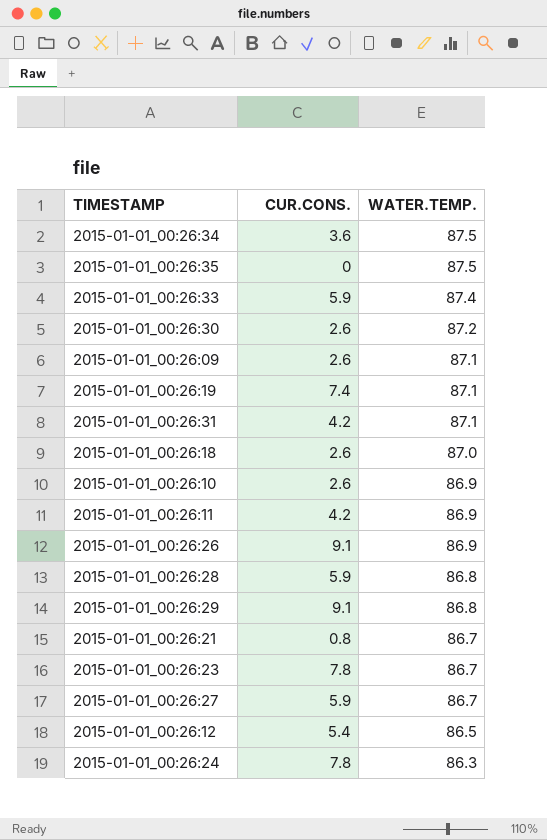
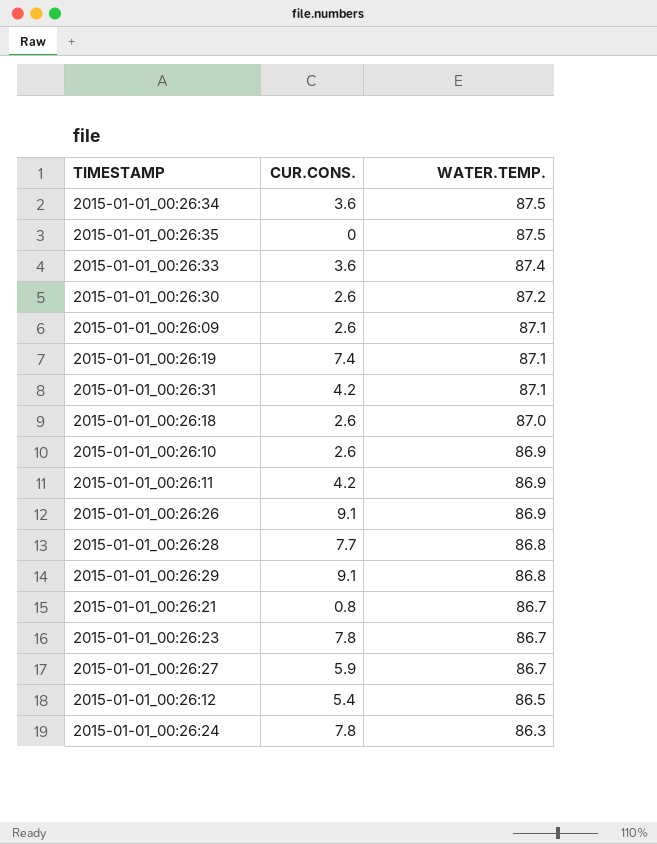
2015-01-01_00:26:33 | CUR.CONS.: 5.9 -> 3.6
2015-01-01_00:26:28 | CUR.CONS.: 5.9 -> 7.7

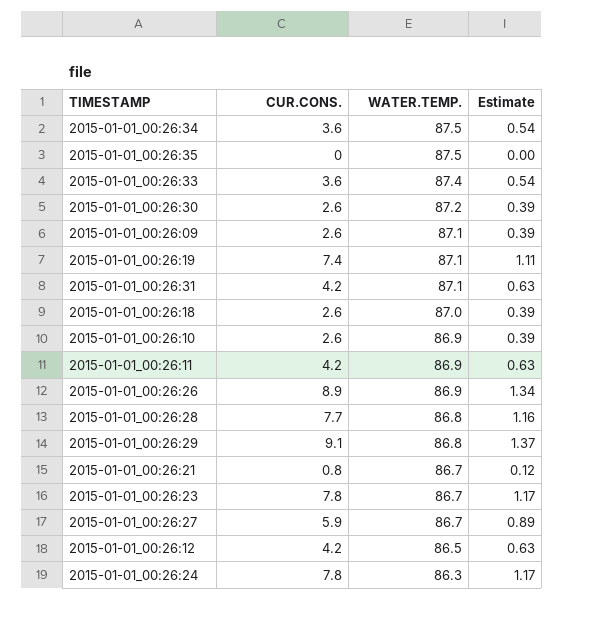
column Estimate | formula: none -> [CUR.CONS.] * 0.15
2015-01-01_00:26:26 | CUR.CONS.: 9.1 -> 8.9
2015-01-01_00:26:12 | CUR.CONS.: 5.4 -> 4.2

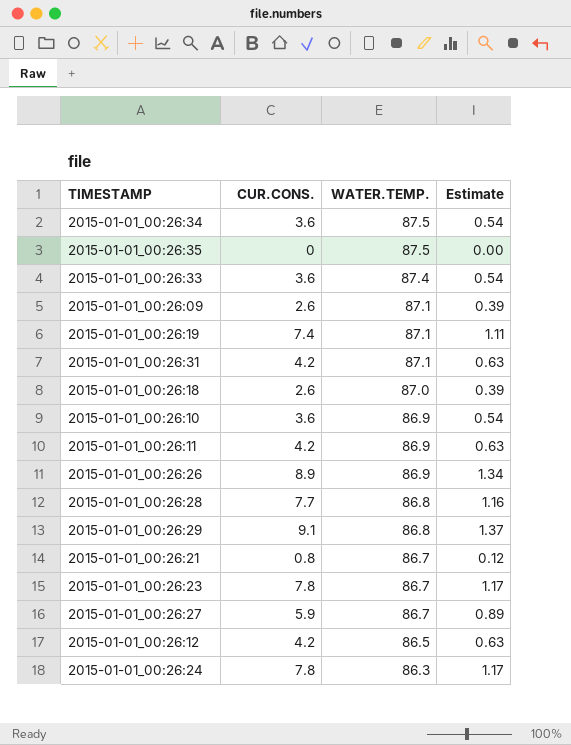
row 2015-01-01_00:26:30: 2.6 | 87.2 | 0.39 -> none
2015-01-01_00:26:10 | CUR.CONS.: 2.6 -> 3.6
2015-01-01_00:26:10 | Estimate: 0.39 -> 0.54

